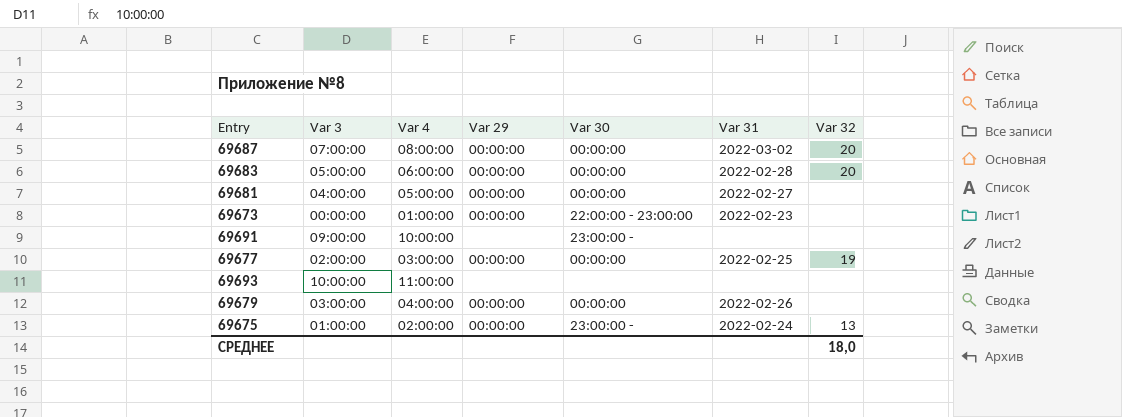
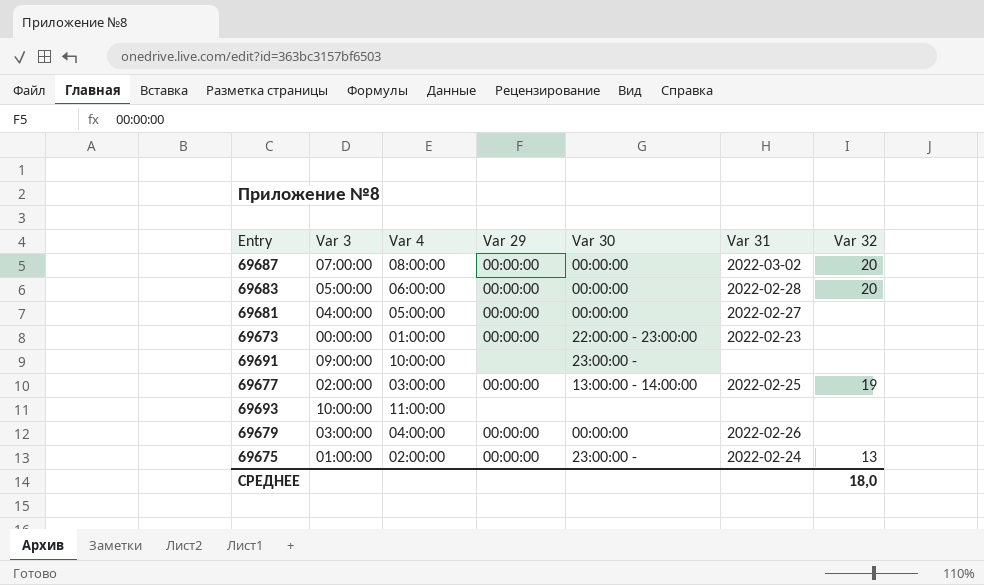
69677 | Var 30: 00:00:00 -> 13:00:00 - 14:00:00

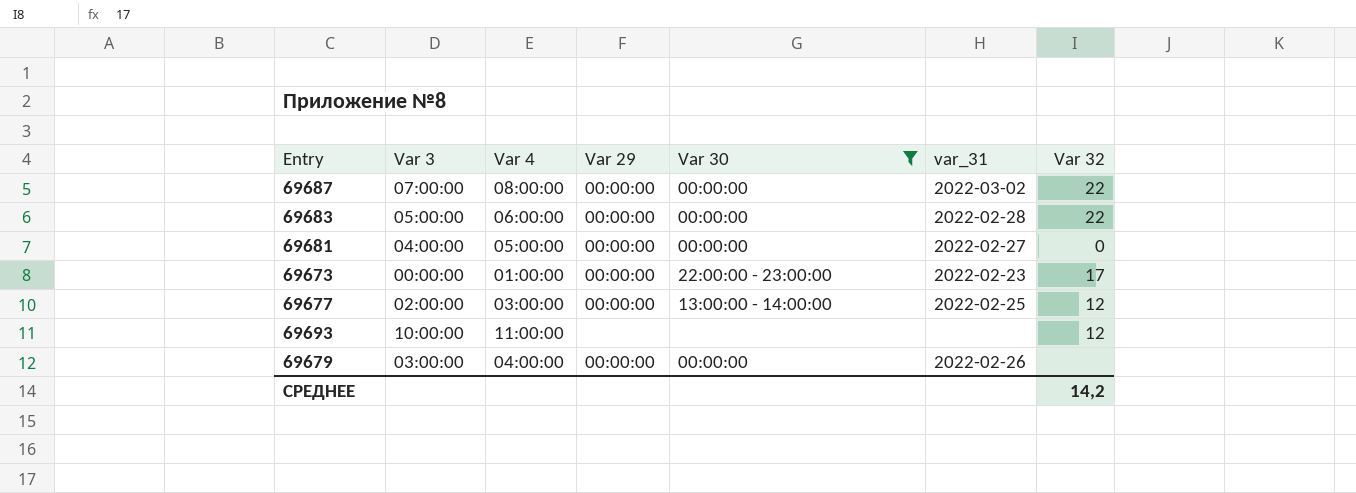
filter: none -> Var 30 != 23:00:00 -
column name: Var 31 -> var_31
69687 | Var 32: 20 -> 22
69683 | Var 32: 20 -> 22
69681 | Var 32: none -> 0
69673 | Var 32: none -> 17
69677 | Var 32: 19 -> 12
69693 | Var 32: none -> 12
СРЕДНЕЕ | Var 32: 18,0 -> 14,2

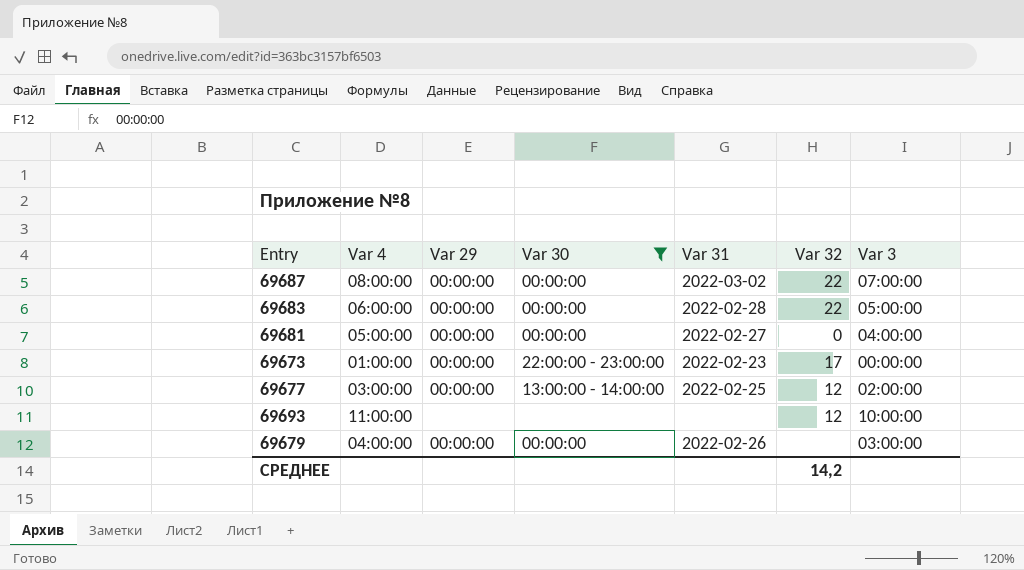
column name: var_31 -> Var 31
column Var 3 | position: 2 -> 7

